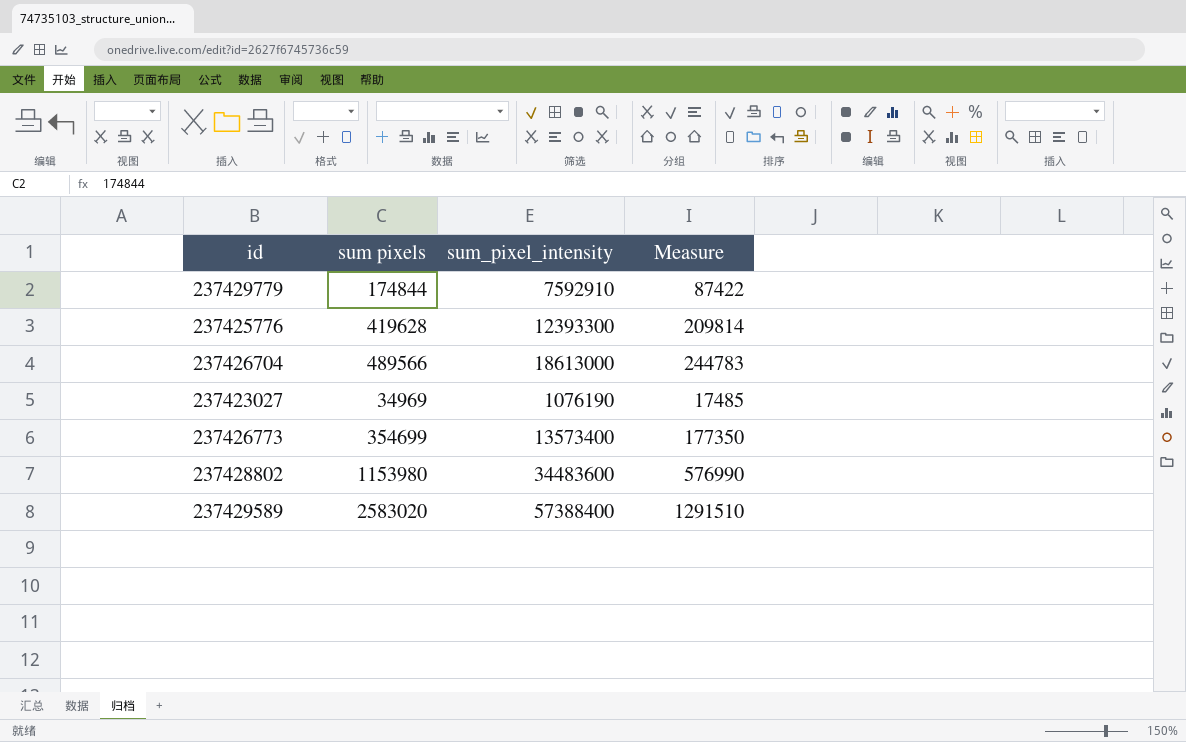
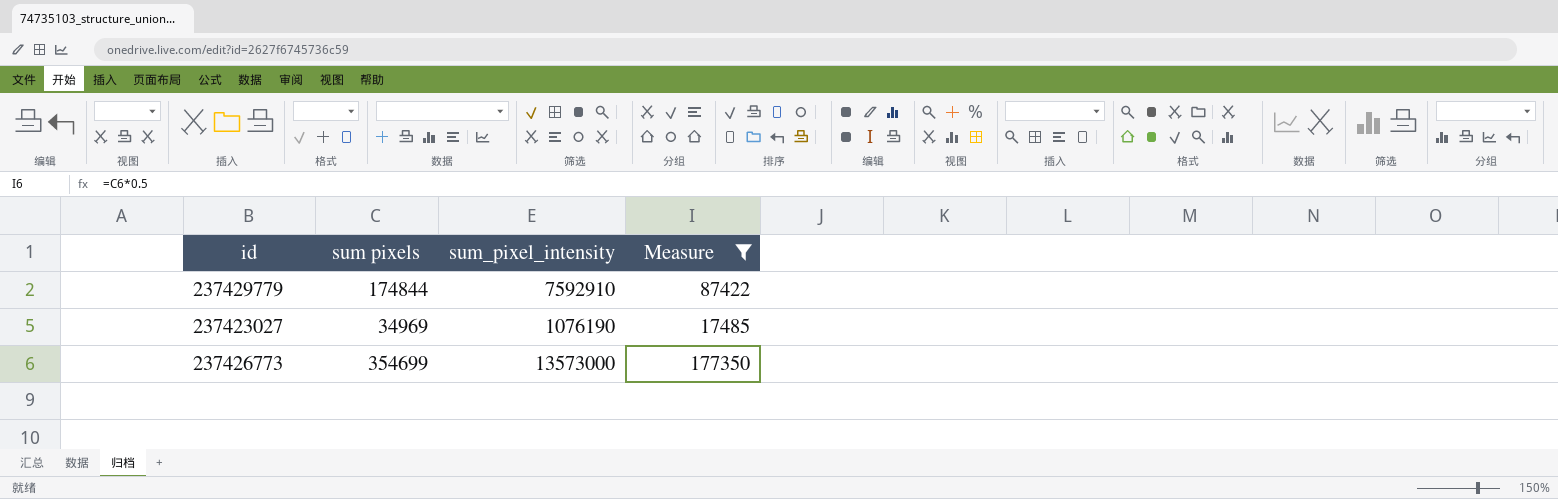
filter: none -> Measure <= 177350
237426773 | sum_pixel_intensity: 13573400 -> 13573000

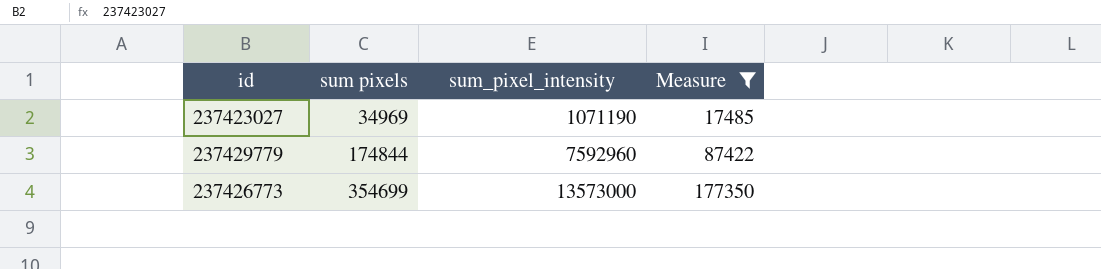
row order: none -> sum pixels ascending
237423027 | sum_pixel_intensity: 1076190 -> 1071190
237429779 | sum_pixel_intensity: 7592910 -> 7592960

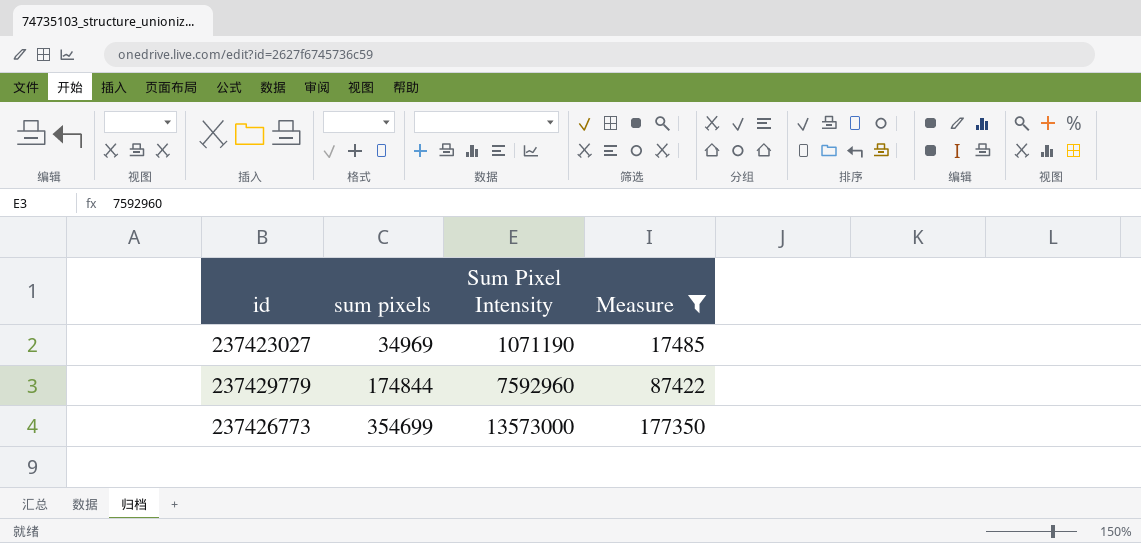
column name: sum_pixel_intensity -> Sum Pixel Intensity

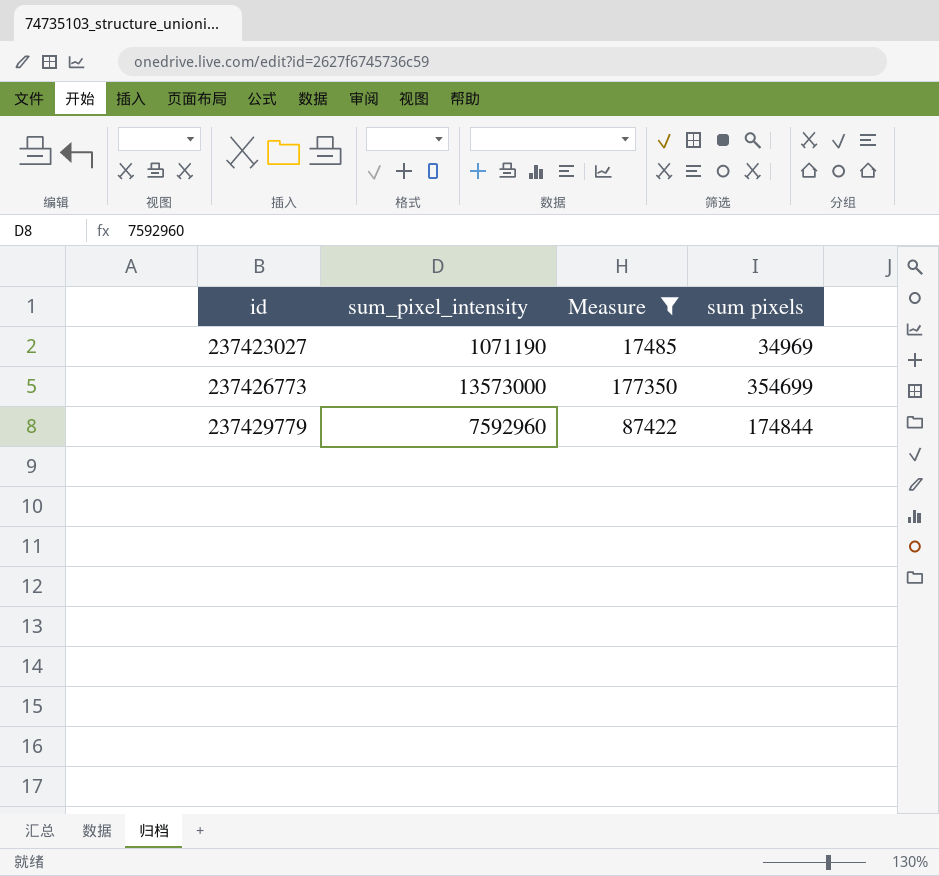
row order: sum pixels ascending -> id ascending
column name: Sum Pixel Intensity -> sum_pixel_intensity
column sum pixels | position: 2 -> 4

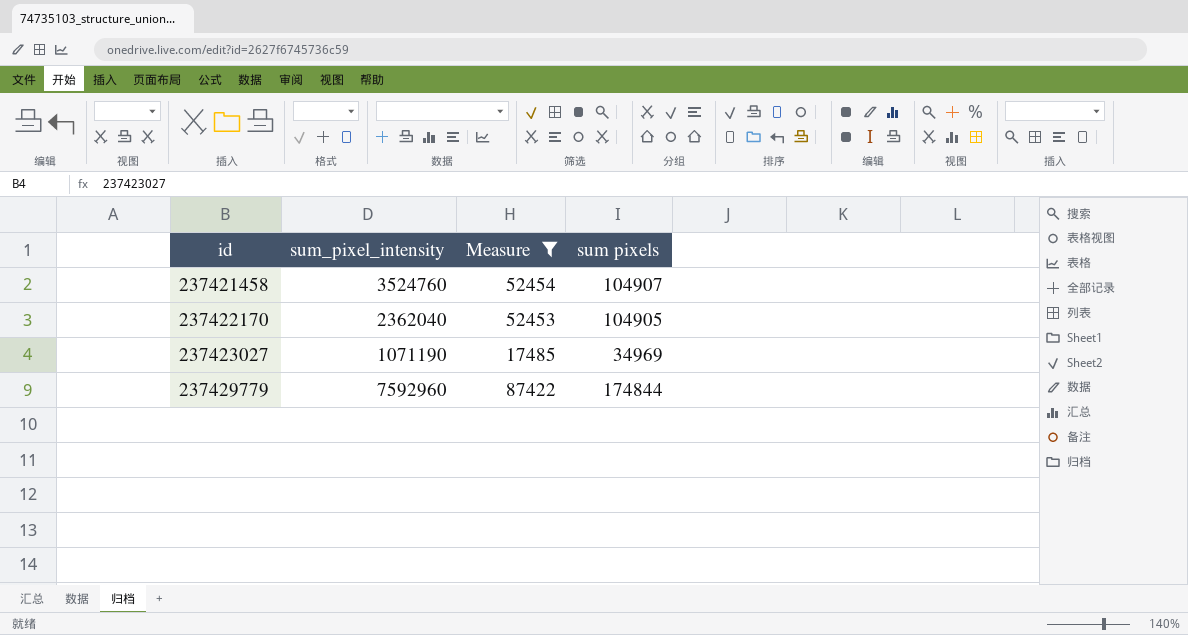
row 237426773: 13573000 | 177350 | 354699 -> none
row 237421458: none -> 3524760 | 52454 | 104907
row 237422170: none -> 2362040 | 52453 | 104905

